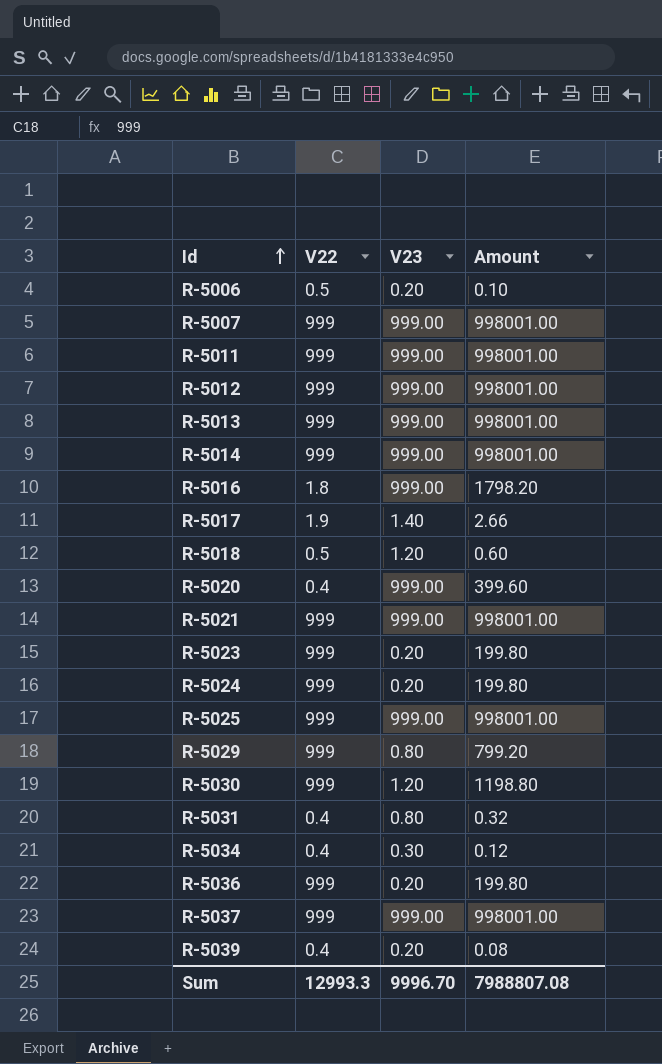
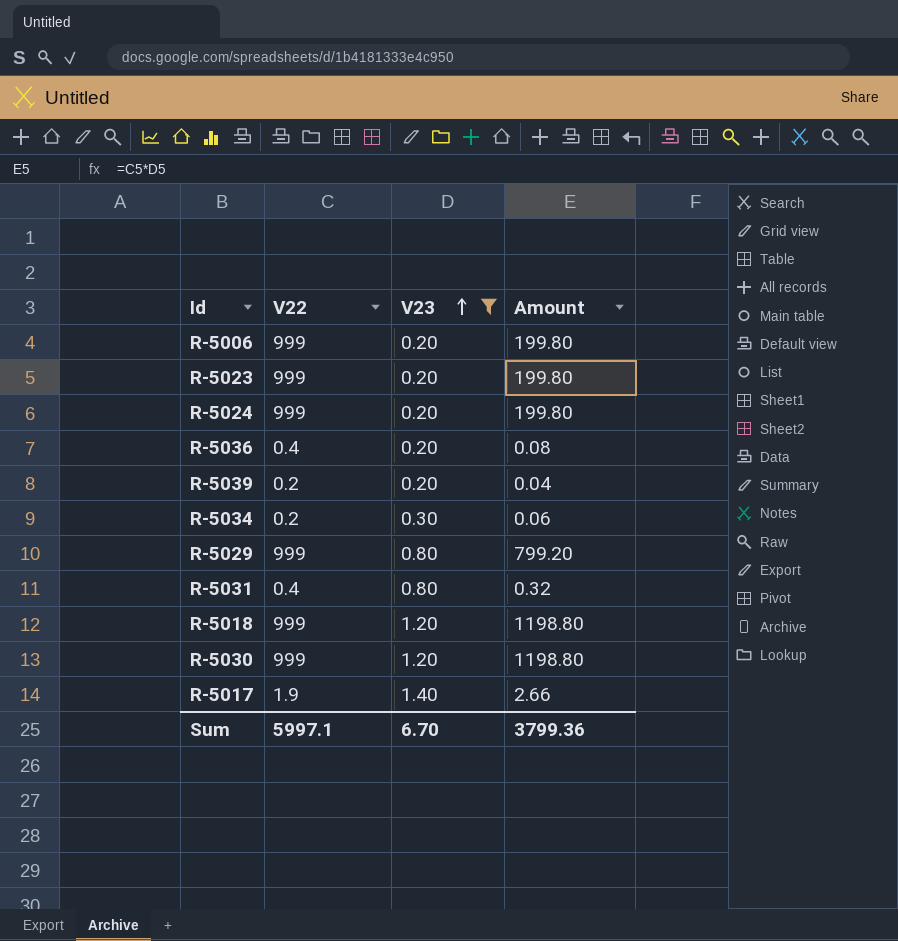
filter: none -> V23 != 999.00
row order: Id ascending -> V23 ascending
R-5006 | V22: 0.5 -> 999
R-5006 | Amount: 0.10 -> 199.80
R-5036 | V22: 999 -> 0.4
R-5036 | Amount: 199.80 -> 0.08
R-5039 | V22: 0.4 -> 0.2
R-5039 | Amount: 0.08 -> 0.04
R-5034 | V22: 0.4 -> 0.2
R-5034 | Amount: 0.12 -> 0.06
R-5018 | V22: 0.5 -> 999
R-5018 | Amount: 0.60 -> 1198.80
Sum | V22: 12993.3 -> 5997.1
Sum | V23: 9996.70 -> 6.70
Sum | Amount: 7988807.08 -> 3799.36

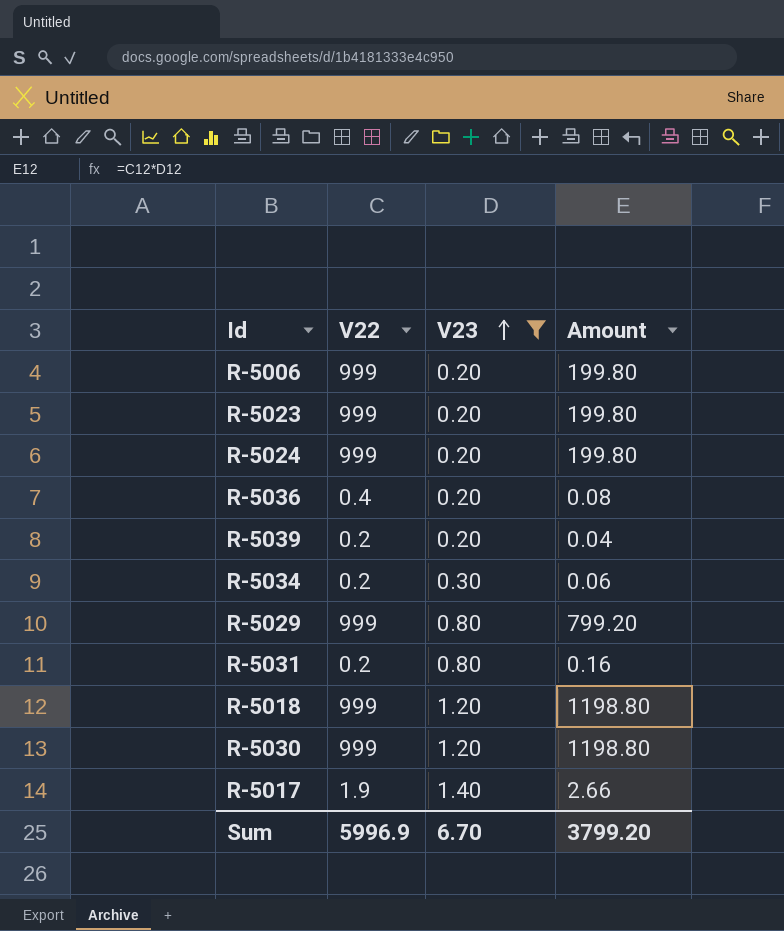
R-5031 | V22: 0.4 -> 0.2
R-5031 | Amount: 0.32 -> 0.16
Sum | V22: 5997.1 -> 5996.9
Sum | Amount: 3799.36 -> 3799.20

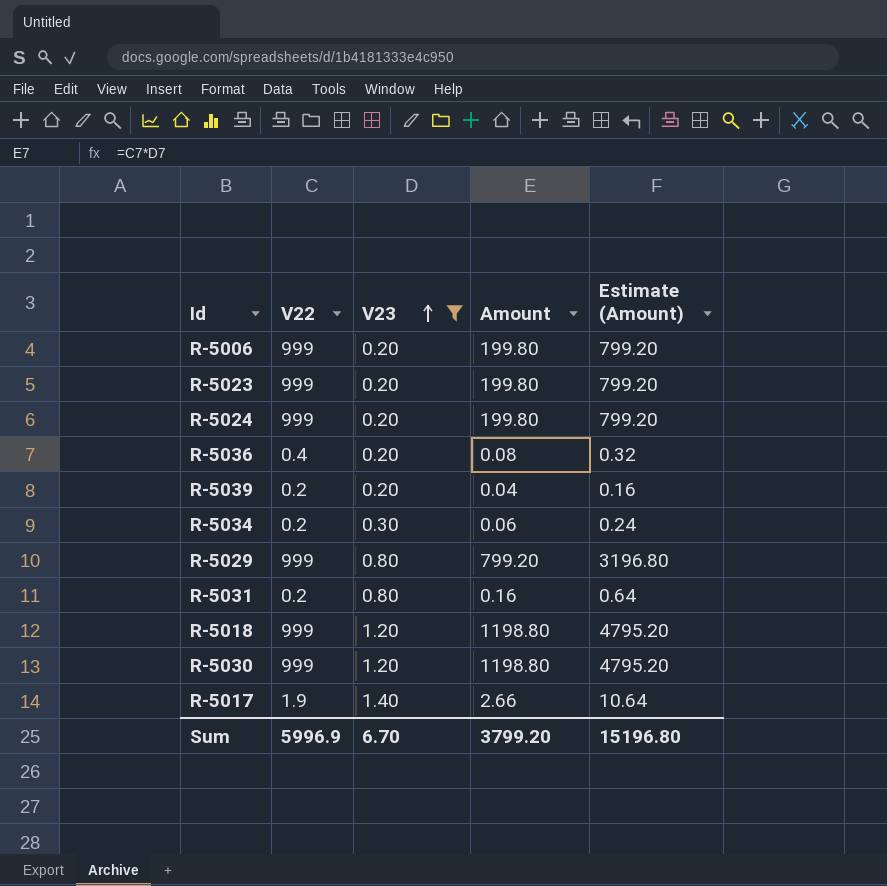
column Estimate (Amount) | formula: none -> [Amount] * 4

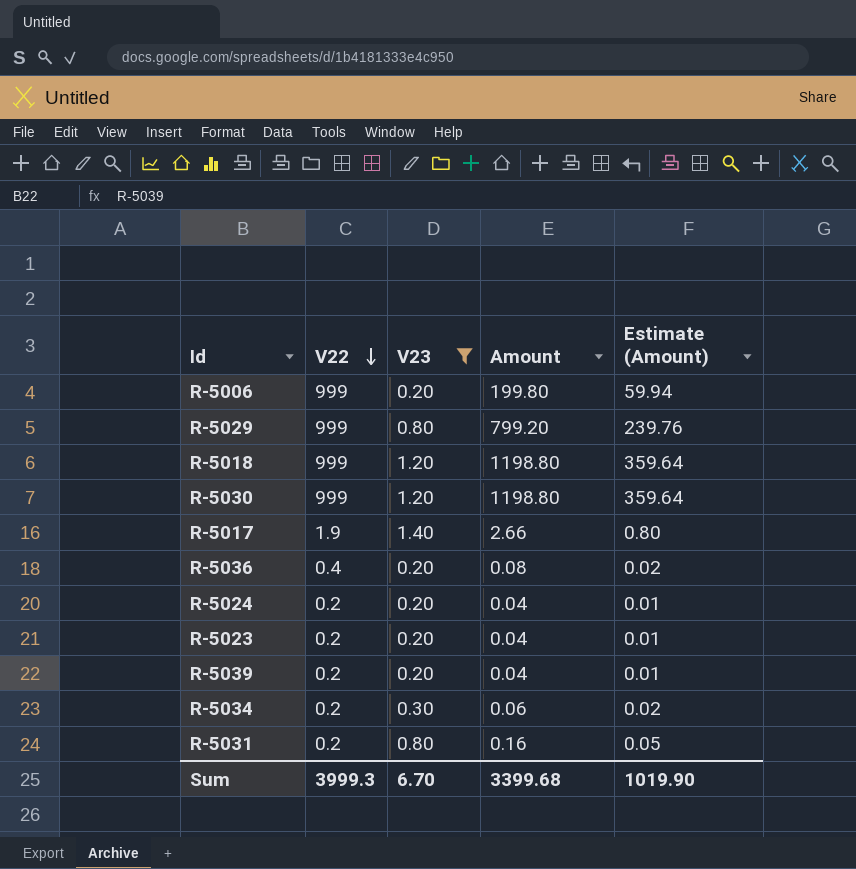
row order: V23 ascending -> V22 descending
column Estimate (Amount) | formula: [Amount] * 4 -> [Amount] * 0.3
R-5024 | V22: 999 -> 0.2
R-5024 | Amount: 199.80 -> 0.04
R-5023 | V22: 999 -> 0.2
R-5023 | Amount: 199.80 -> 0.04
Sum | V22: 5996.9 -> 3999.3
Sum | Amount: 3799.20 -> 3399.68
Sum | Estimate (Amount): 15196.80 -> 1019.90

